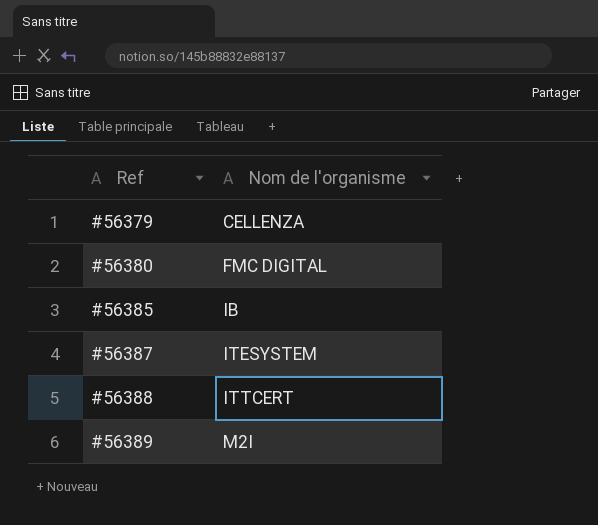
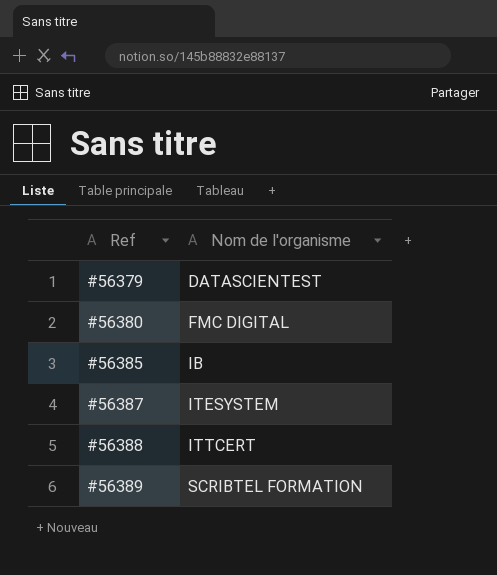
#56379 | Nom de l'organisme: CELLENZA -> DATASCIENTEST
#56389 | Nom de l'organisme: M2I -> SCRIBTEL FORMATION

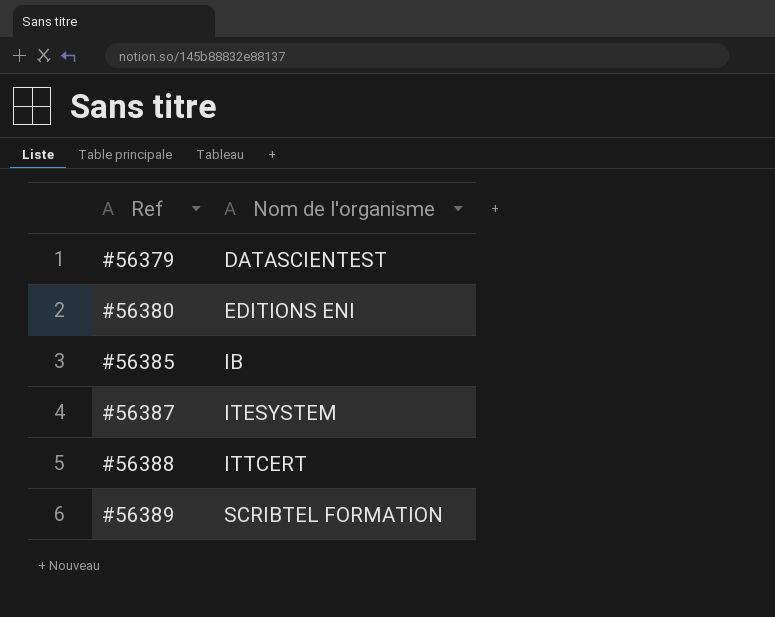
#56380 | Nom de l'organisme: FMC DIGITAL -> EDITIONS ENI

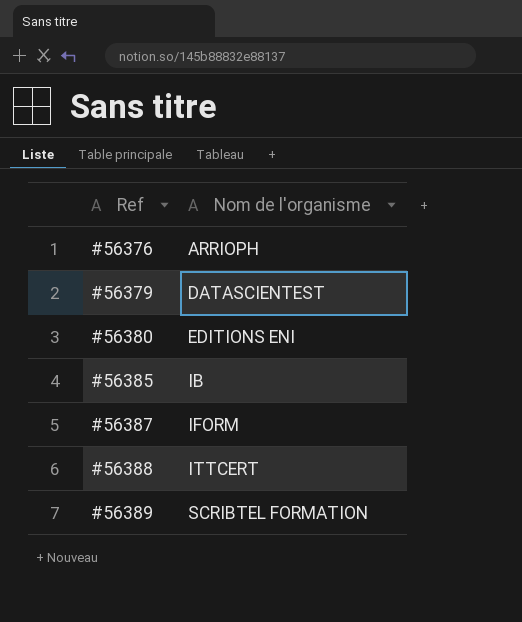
row #56376: none -> ARRIOPH
#56387 | Nom de l'organisme: ITESYSTEM -> IFORM

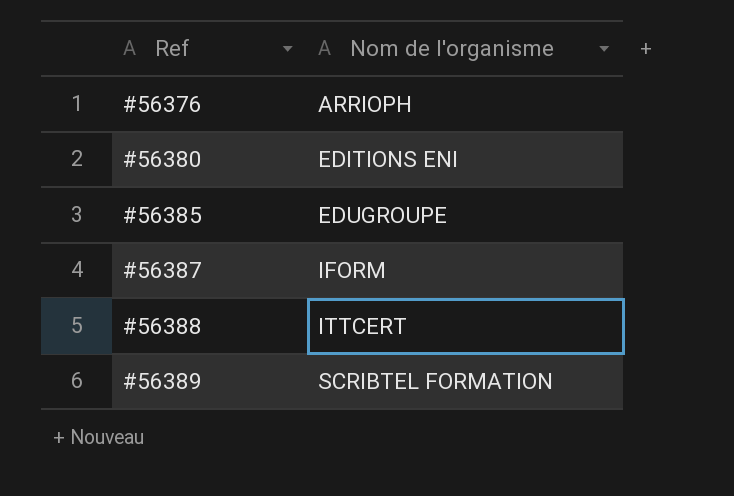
row #56379: DATASCIENTEST -> none
#56385 | Nom de l'organisme: IB -> EDUGROUPE

